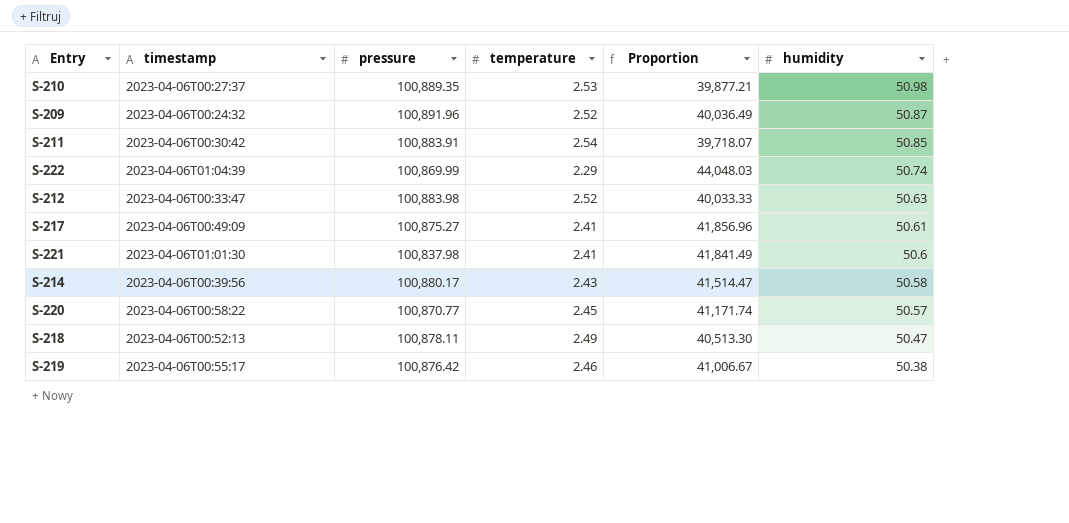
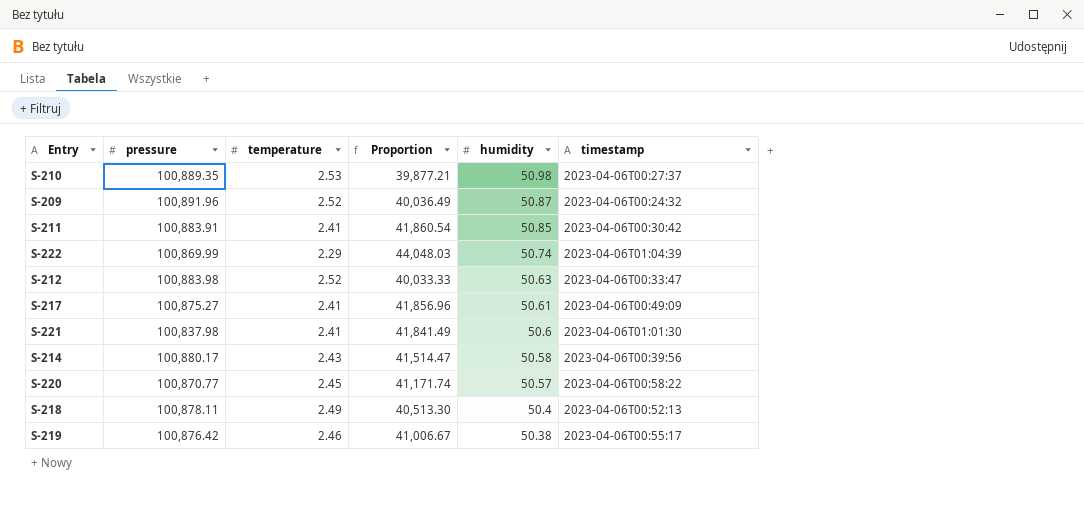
column timestamp | position: 2 -> 6
S-211 | temperature: 2.54 -> 2.41
S-211 | Proportion: 39,718.07 -> 41,860.54
S-218 | humidity: 50.47 -> 50.4

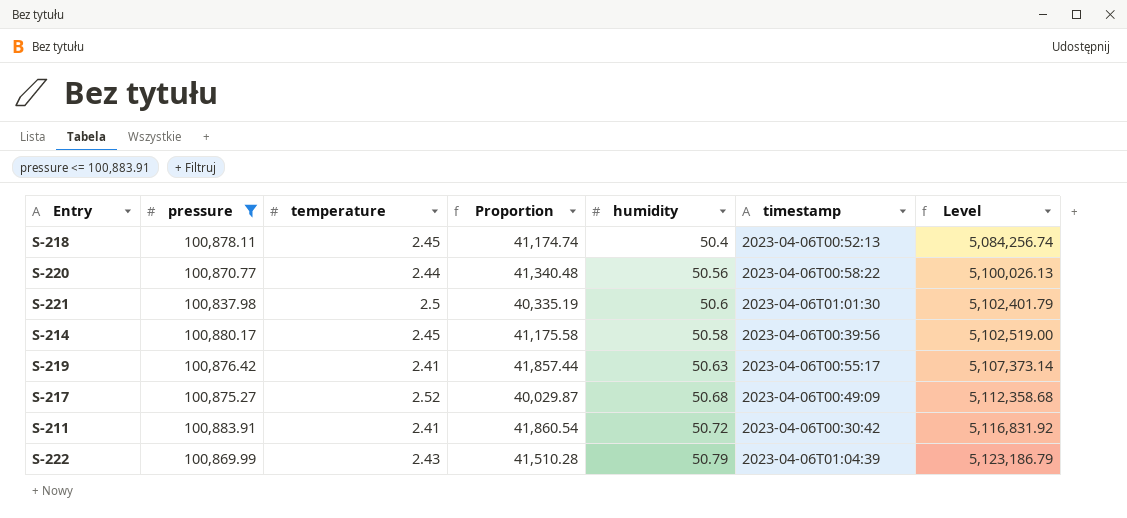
filter: none -> pressure <= 100,883.91
row order: humidity descending -> Level ascending
column Level | formula: none -> [pressure] * [humidity]
S-218 | temperature: 2.49 -> 2.45
S-218 | Proportion: 40,513.30 -> 41,174.74
S-220 | temperature: 2.45 -> 2.44
S-220 | Proportion: 41,171.74 -> 41,340.48
S-220 | humidity: 50.57 -> 50.56
S-221 | temperature: 2.41 -> 2.5
S-221 | Proportion: 41,841.49 -> 40,335.19
S-214 | temperature: 2.43 -> 2.45
S-214 | Proportion: 41,514.47 -> 41,175.58
S-219 | temperature: 2.46 -> 2.41
S-219 | Proportion: 41,006.67 -> 41,857.44
S-219 | humidity: 50.38 -> 50.63
S-217 | temperature: 2.41 -> 2.52
S-217 | Proportion: 41,856.96 -> 40,029.87
S-217 | humidity: 50.61 -> 50.68
S-211 | humidity: 50.85 -> 50.72
S-222 | temperature: 2.29 -> 2.43
S-222 | Proportion: 44,048.03 -> 41,510.28
S-222 | humidity: 50.74 -> 50.79

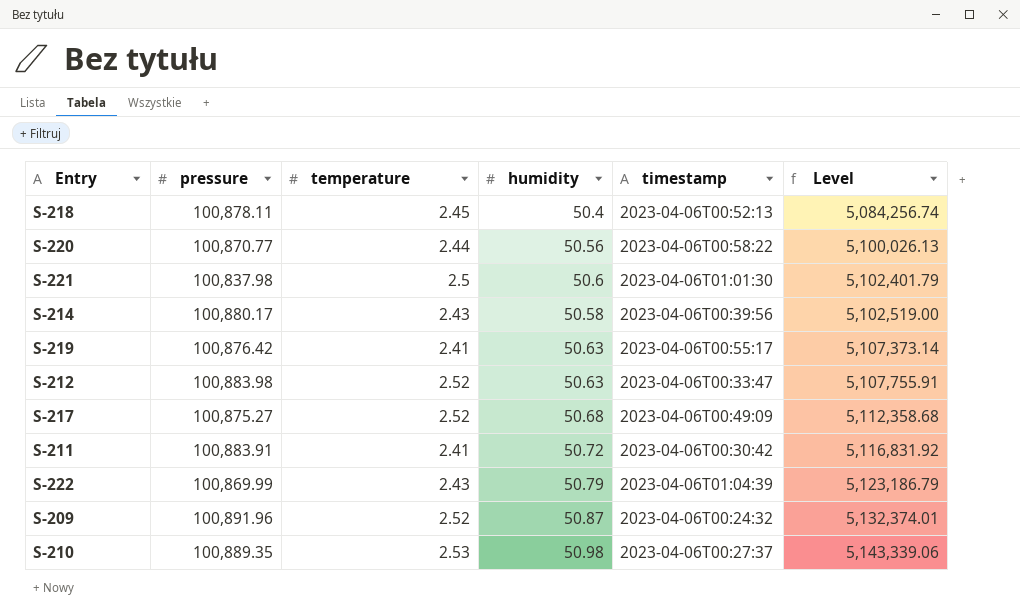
filter: pressure <= 100,883.91 -> none
column Proportion | formula: [pressure] / [temperature] -> none
S-214 | temperature: 2.45 -> 2.43

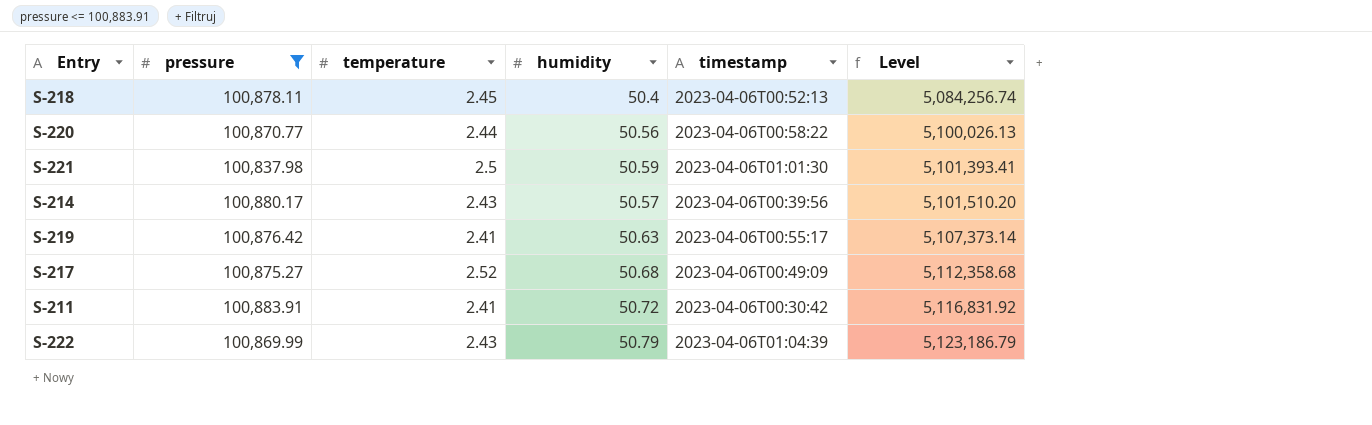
filter: none -> pressure <= 100,883.91
S-221 | humidity: 50.6 -> 50.59
S-221 | Level: 5,102,401.79 -> 5,101,393.41
S-214 | humidity: 50.58 -> 50.57
S-214 | Level: 5,102,519.00 -> 5,101,510.20

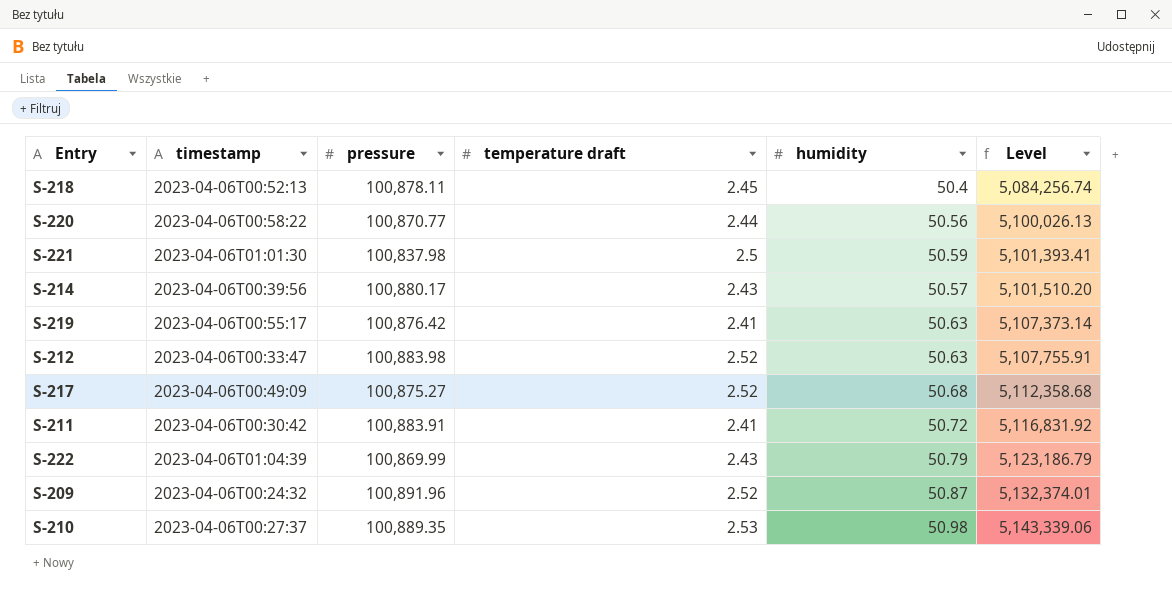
filter: pressure <= 100,883.91 -> none
column timestamp | position: 5 -> 2
column name: temperature -> temperature draft

